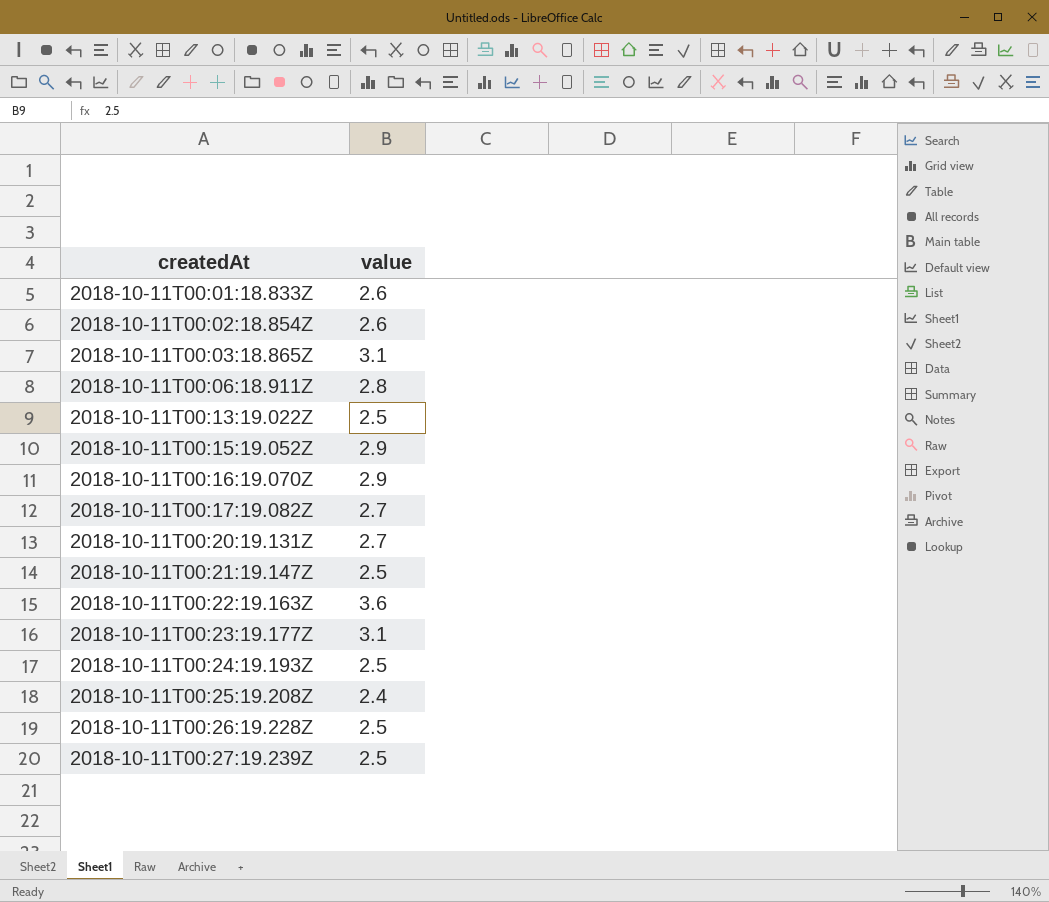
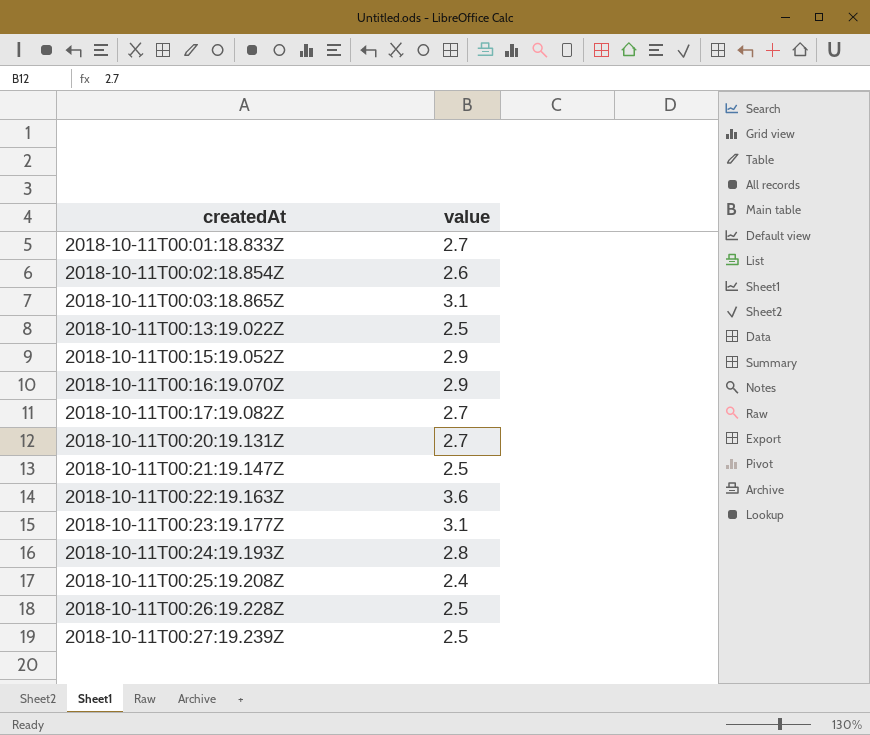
row 2018-10-11T00:06:18.911Z: 2.8 -> none
2018-10-11T00:01:18.833Z | value: 2.6 -> 2.7
2018-10-11T00:24:19.193Z | value: 2.5 -> 2.8

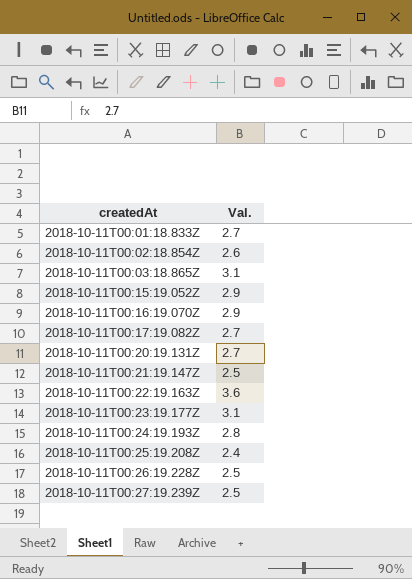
column name: value -> Val.
row 2018-10-11T00:13:19.022Z: 2.5 -> none

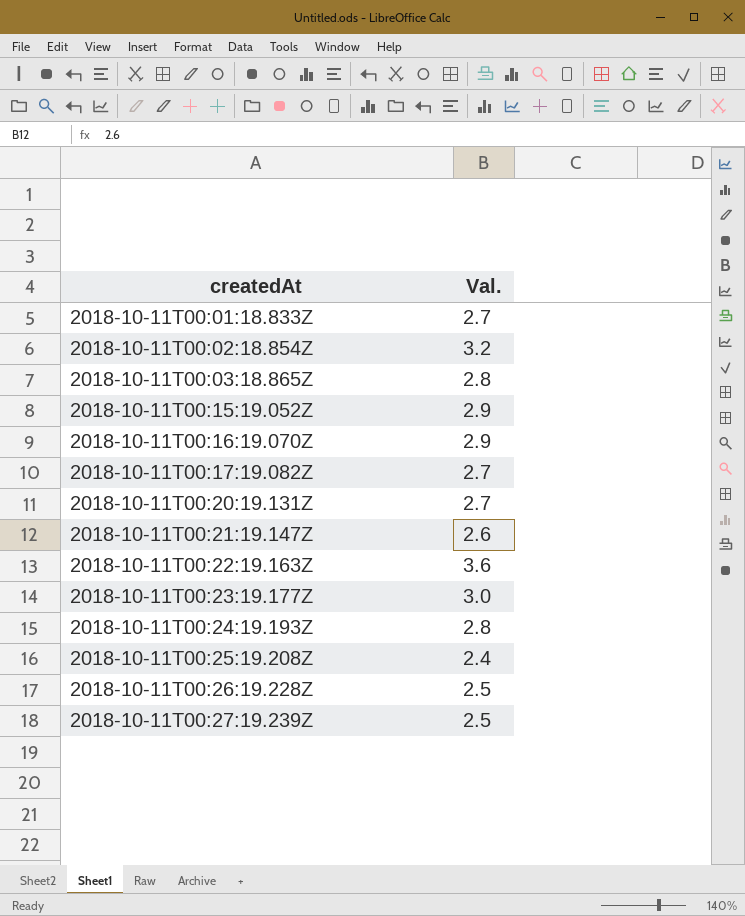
2018-10-11T00:02:18.854Z | Val.: 2.6 -> 3.2
2018-10-11T00:03:18.865Z | Val.: 3.1 -> 2.8
2018-10-11T00:21:19.147Z | Val.: 2.5 -> 2.6
2018-10-11T00:23:19.177Z | Val.: 3.1 -> 3.0

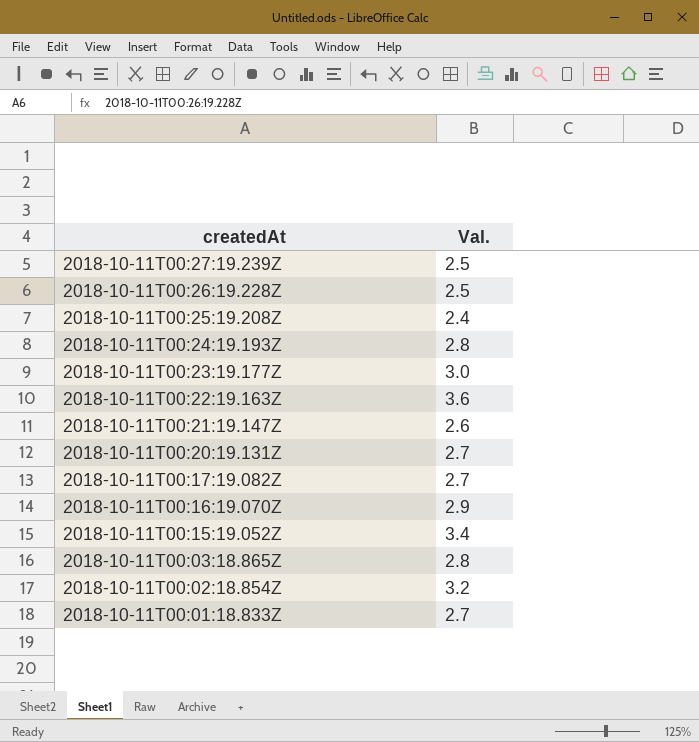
row order: createdAt ascending -> createdAt descending
2018-10-11T00:15:19.052Z | Val.: 2.9 -> 3.4

